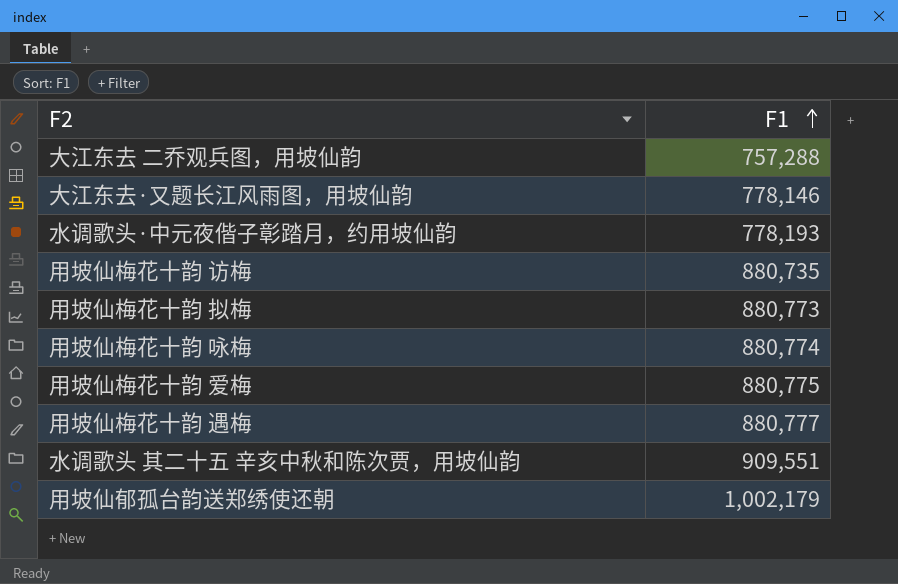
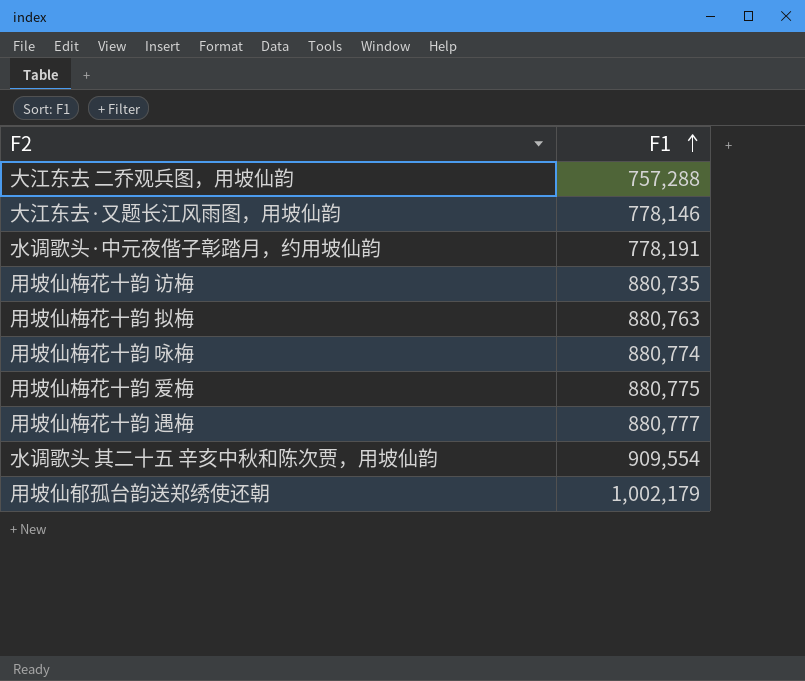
水调歌头·中元夜偕子彰踏月，约用坡仙韵 | F1: 778,193 -> 778,191
用坡仙梅花十韵 拟梅 | F1: 880,773 -> 880,763
水调歌头 其二十五 辛亥中秋和陈次贾，用坡仙韵 | F1: 909,551 -> 909,554

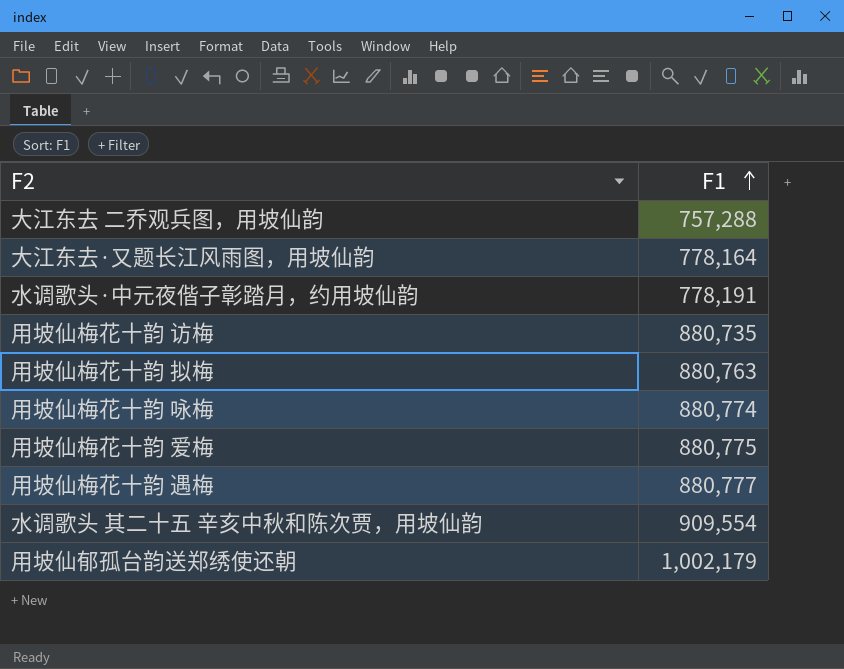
大江东去·又题长江风雨图，用坡仙韵 | F1: 778,146 -> 778,164

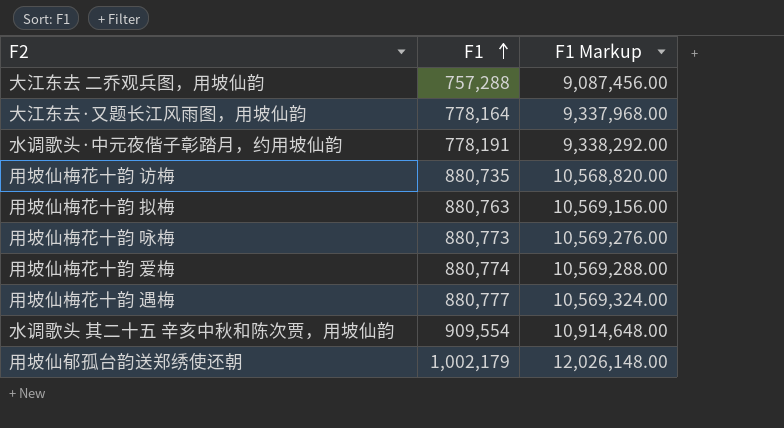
column F1 Markup | formula: none -> [F1] * 12
用坡仙梅花十韵 咏梅 | F1: 880,774 -> 880,773
用坡仙梅花十韵 爱梅 | F1: 880,775 -> 880,774

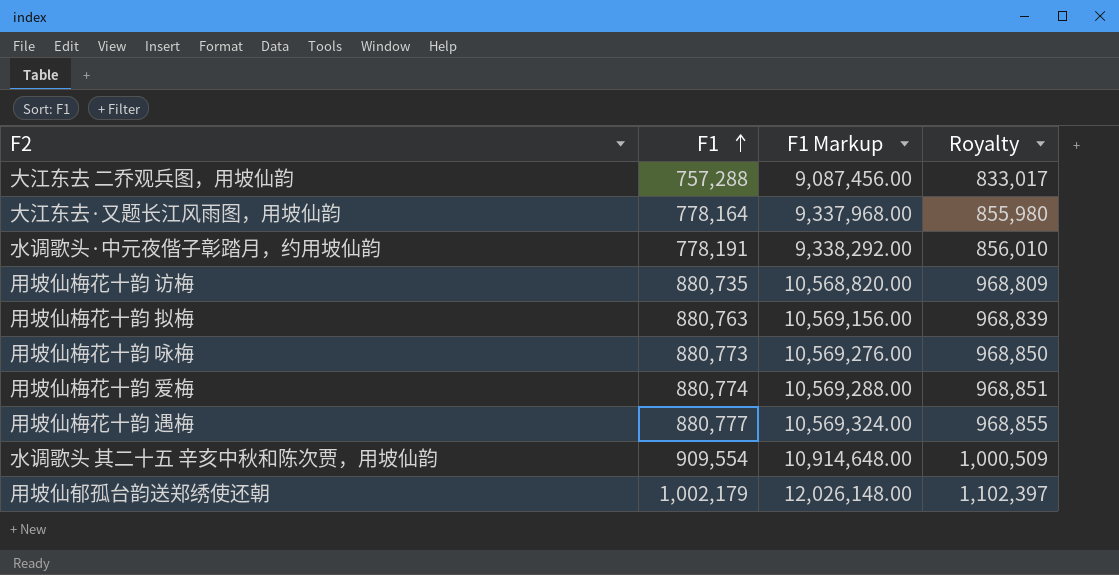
column Royalty | formula: none -> [F1] * 1.1

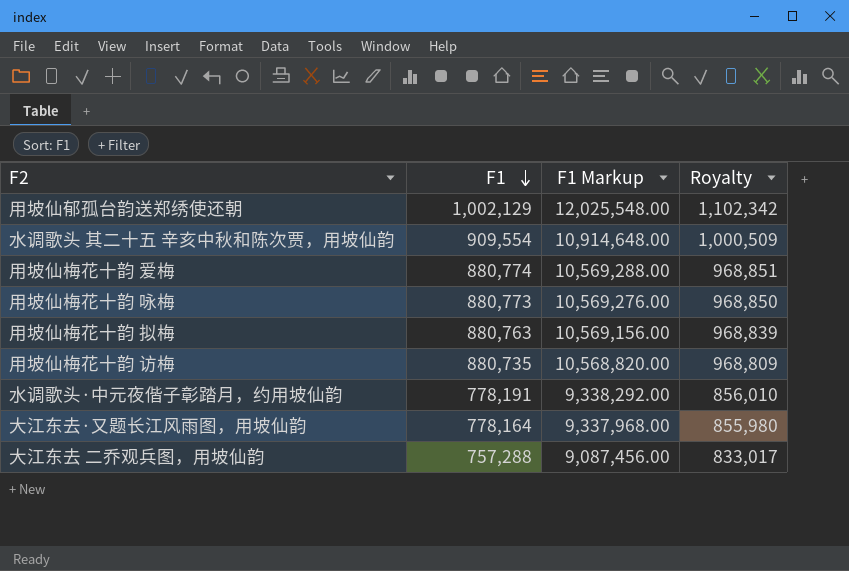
row order: F1 ascending -> F1 descending
row 用坡仙梅花十韵 遇梅: 880,777 | 10,569,324.00 | 968,855 -> none
用坡仙郁孤台韵送郑绣使还朝 | F1: 1,002,179 -> 1,002,129
用坡仙郁孤台韵送郑绣使还朝 | F1 Markup: 12,026,148.00 -> 12,025,548.00
用坡仙郁孤台韵送郑绣使还朝 | Royalty: 1,102,397 -> 1,102,342

